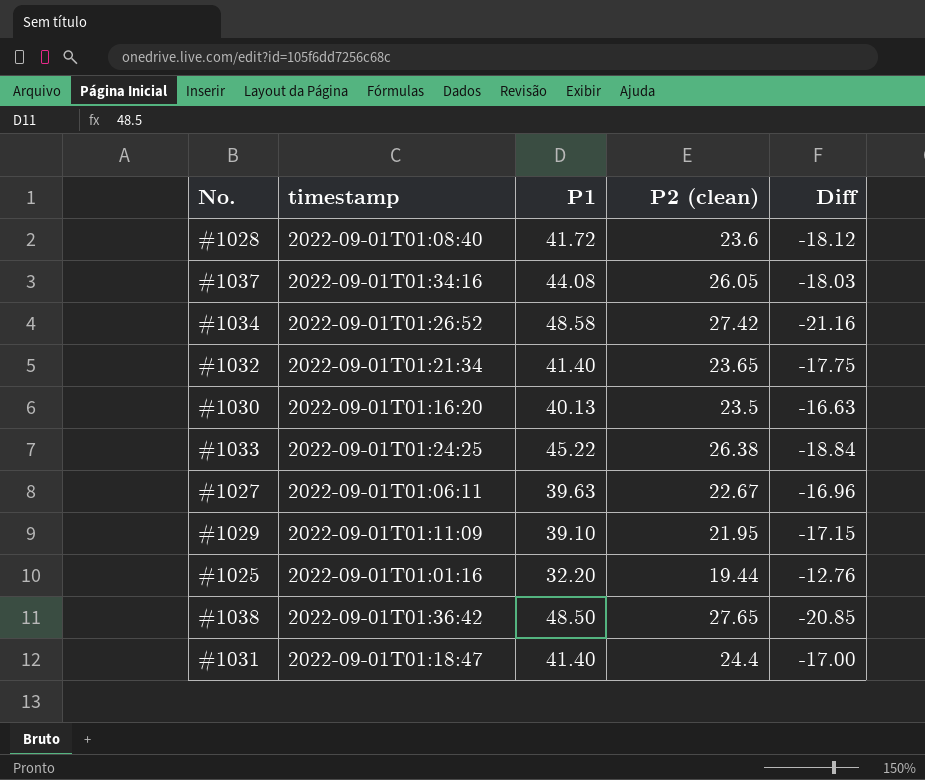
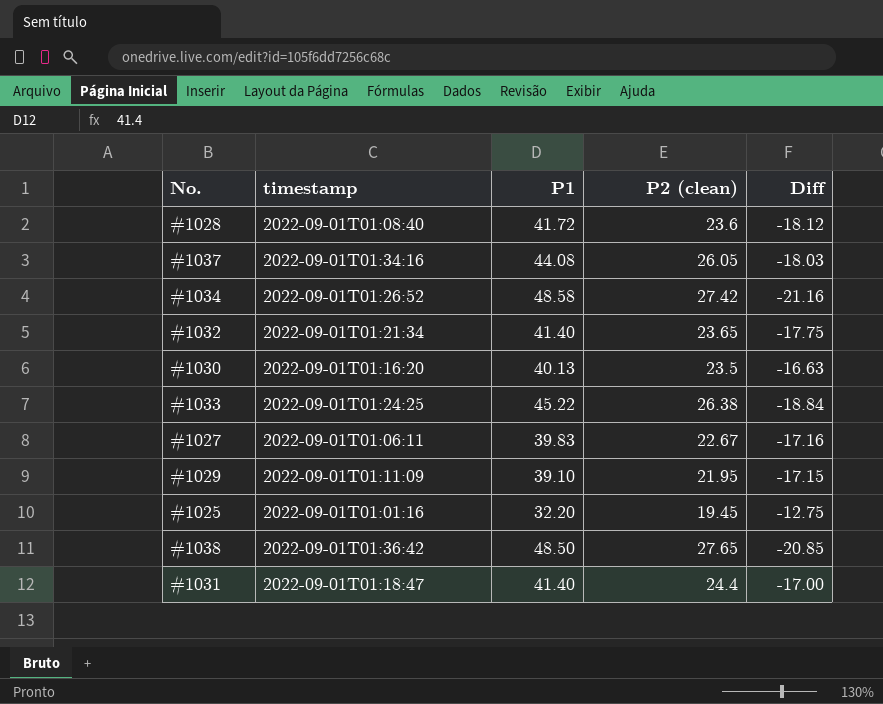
#1027 | P1: 39.63 -> 39.83
#1027 | Diff: -16.96 -> -17.16
#1025 | P2 (clean): 19.44 -> 19.45
#1025 | Diff: -12.76 -> -12.75

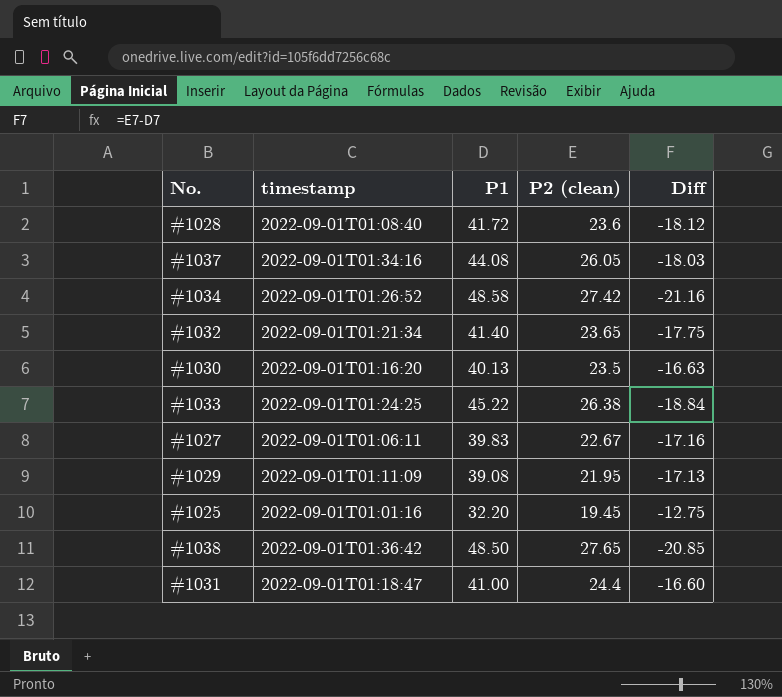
#1029 | P1: 39.10 -> 39.08
#1029 | Diff: -17.15 -> -17.13
#1031 | P1: 41.40 -> 41.00
#1031 | Diff: -17.00 -> -16.60

